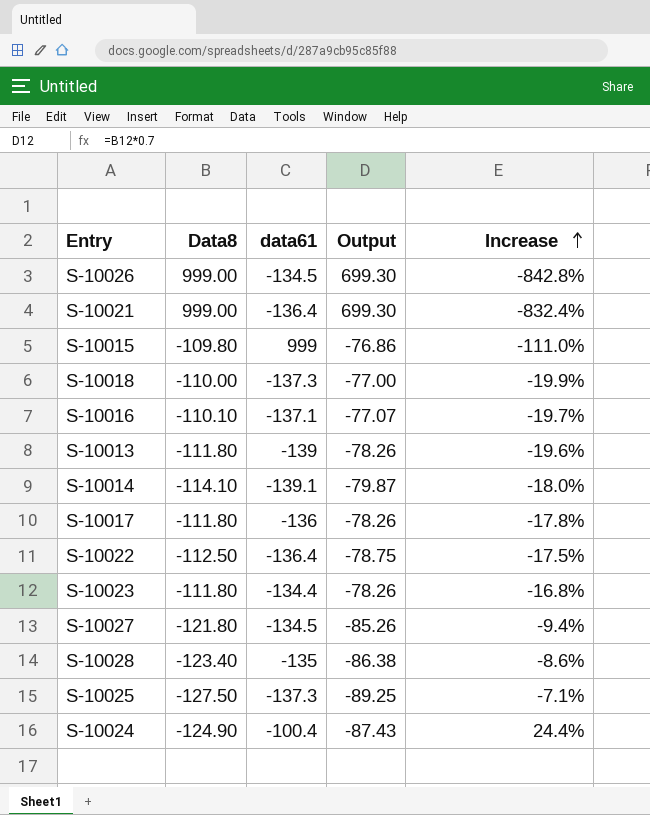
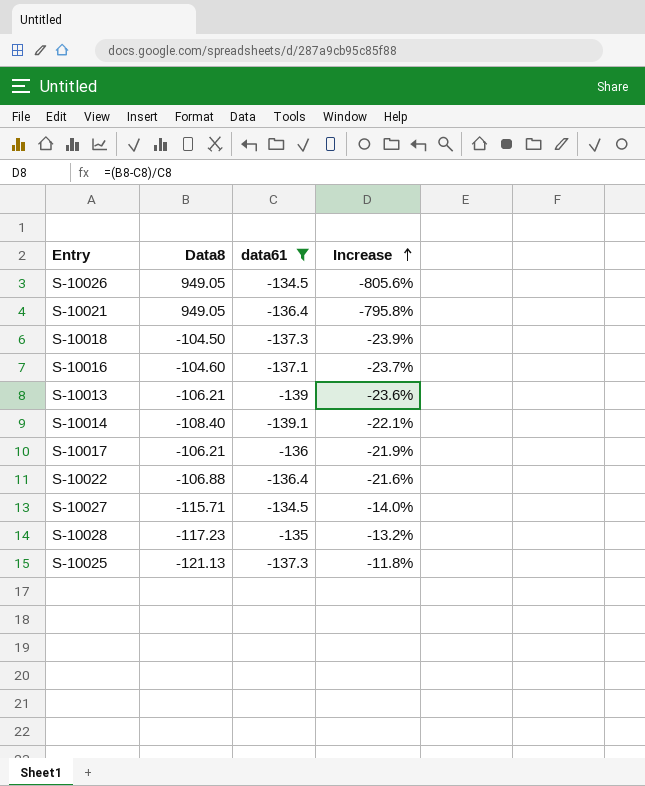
filter: none -> data61 <= -134.5
column Output | formula: [Data8] * 0.7 -> none
S-10026 | Data8: 999.00 -> 949.05
S-10026 | Increase: -842.8% -> -805.6%
S-10021 | Data8: 999.00 -> 949.05
S-10021 | Increase: -832.4% -> -795.8%
S-10018 | Data8: -110.00 -> -104.50
S-10018 | Increase: -19.9% -> -23.9%
S-10016 | Data8: -110.10 -> -104.60
S-10016 | Increase: -19.7% -> -23.7%
S-10013 | Data8: -111.80 -> -106.21
S-10013 | Increase: -19.6% -> -23.6%
S-10014 | Data8: -114.10 -> -108.40
S-10014 | Increase: -18.0% -> -22.1%
S-10017 | Data8: -111.80 -> -106.21
S-10017 | Increase: -17.8% -> -21.9%
S-10022 | Data8: -112.50 -> -106.88
S-10022 | Increase: -17.5% -> -21.6%
S-10027 | Data8: -121.80 -> -115.71
S-10027 | Increase: -9.4% -> -14.0%
S-10028 | Data8: -123.40 -> -117.23
S-10028 | Increase: -8.6% -> -13.2%
S-10025 | Data8: -127.50 -> -121.13
S-10025 | Increase: -7.1% -> -11.8%

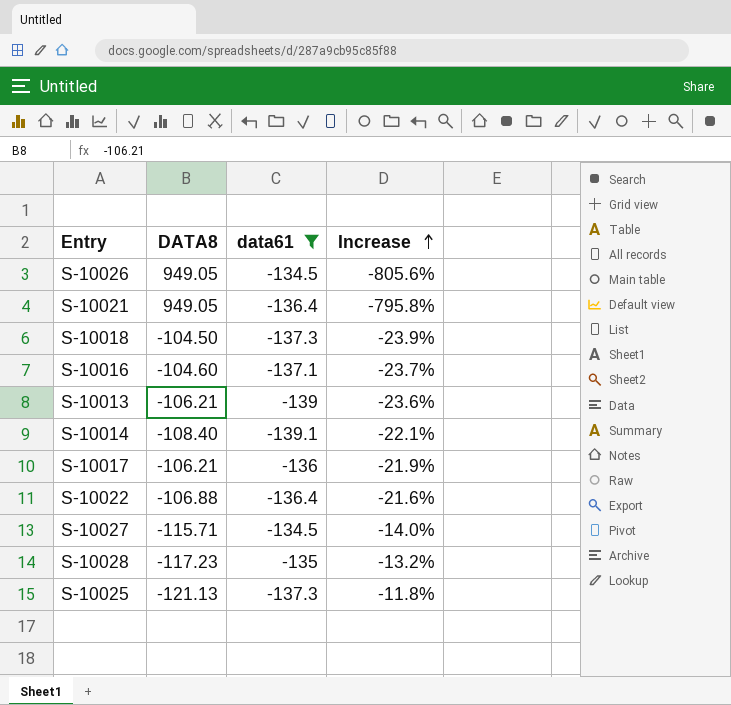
column name: Data8 -> DATA8

